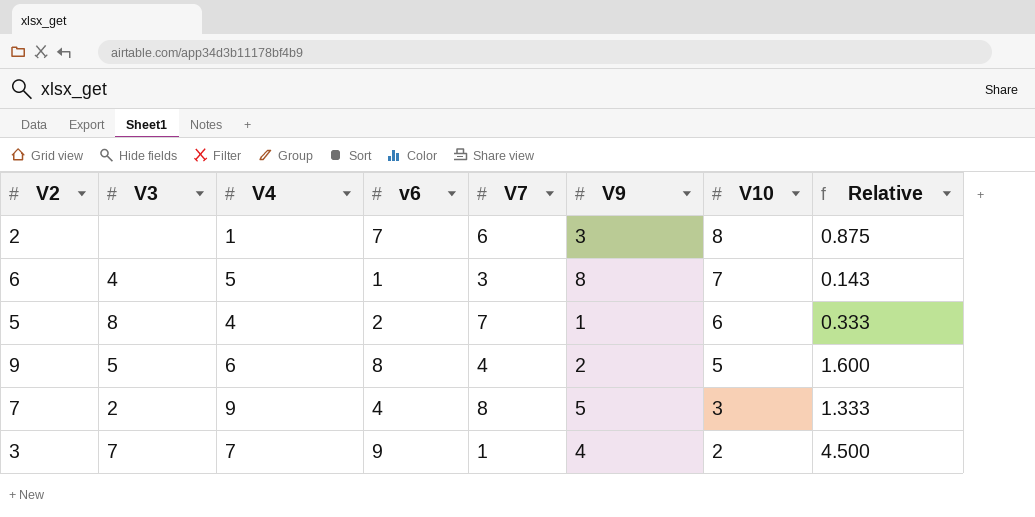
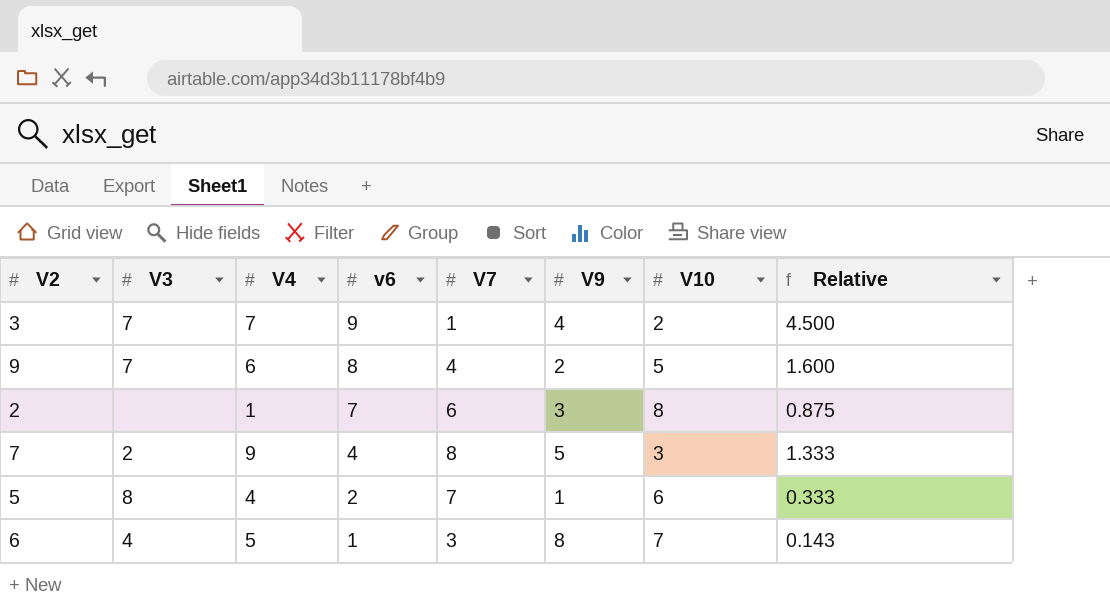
row order: V10 descending -> v6 descending
9 | V3: 5 -> 7

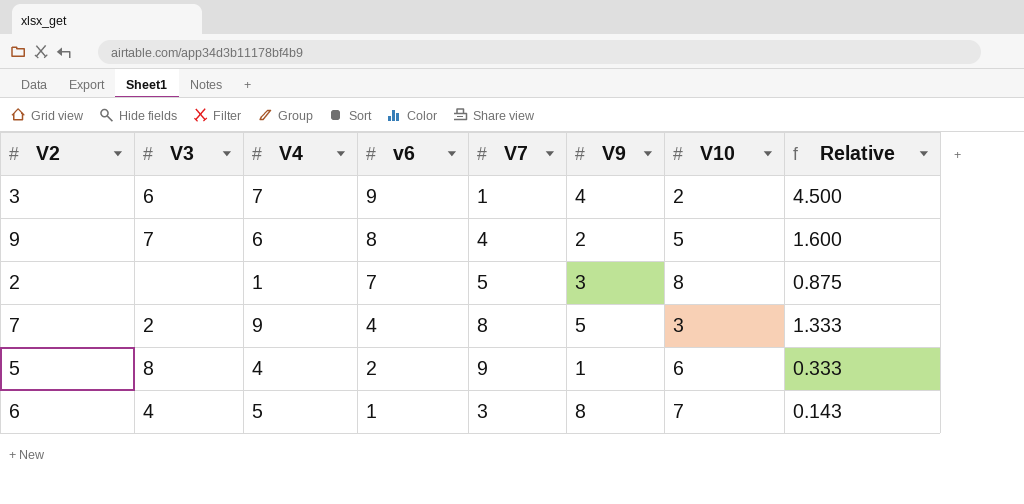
3 | V3: 7 -> 6
2 | V7: 6 -> 5
5 | V7: 7 -> 9

